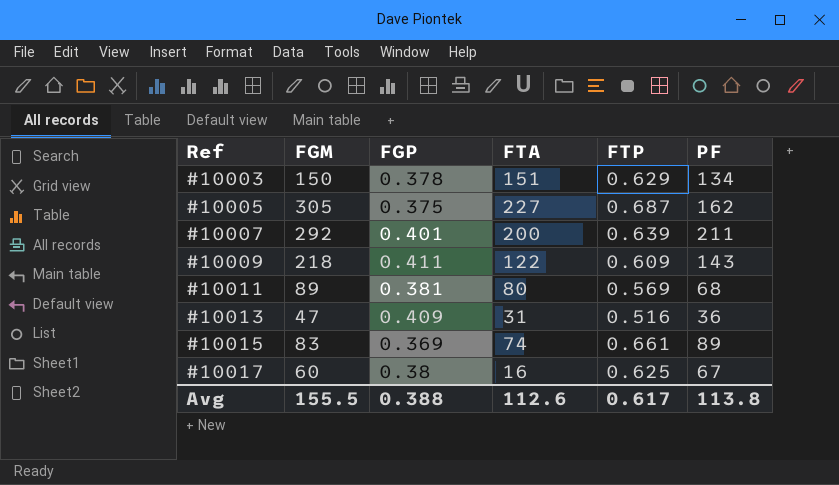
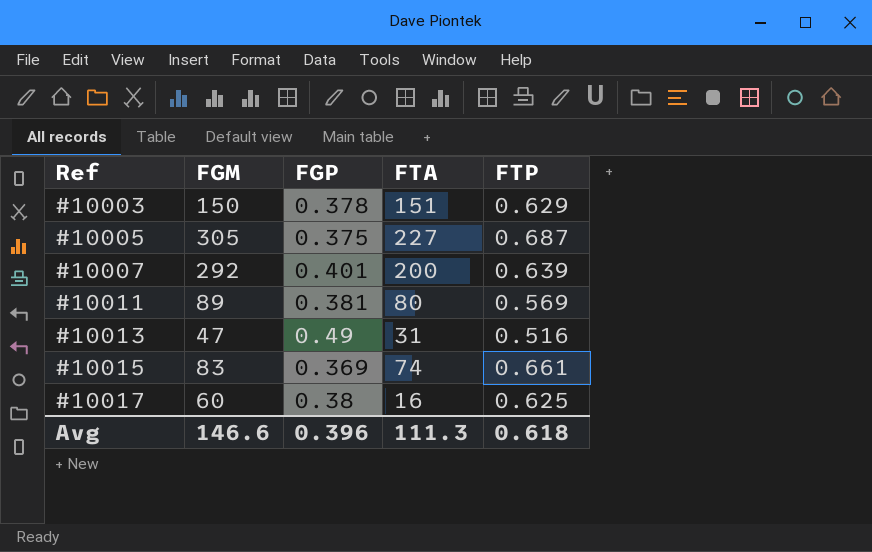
column PF | position: 6 -> none
row #10009: 218 | 0.411 | 122 | 0.609 | 143 -> none
#10013 | FGP: 0.409 -> 0.49
Avg | FGM: 155.5 -> 146.6
Avg | FGP: 0.388 -> 0.396
Avg | FTA: 112.6 -> 111.3
Avg | FTP: 0.617 -> 0.618

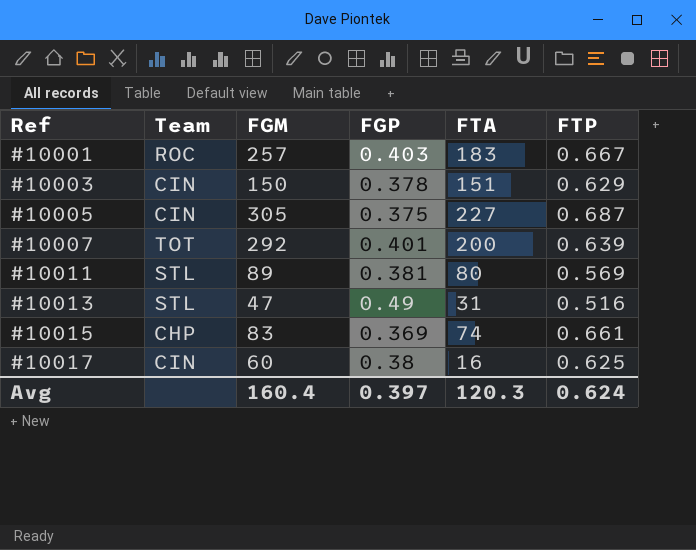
column Team | position: none -> 2
row #10001: none -> ROC | 257 | 0.403 | 183 | 0.667
Avg | FGM: 146.6 -> 160.4
Avg | FGP: 0.396 -> 0.397
Avg | FTA: 111.3 -> 120.3
Avg | FTP: 0.618 -> 0.624

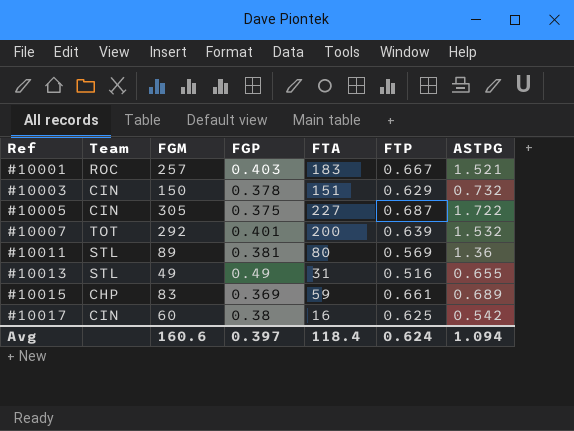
column ASTPG | position: none -> 7
#10013 | FGM: 47 -> 49
#10015 | FTA: 74 -> 59
Avg | FGM: 160.4 -> 160.6
Avg | FTA: 120.3 -> 118.4

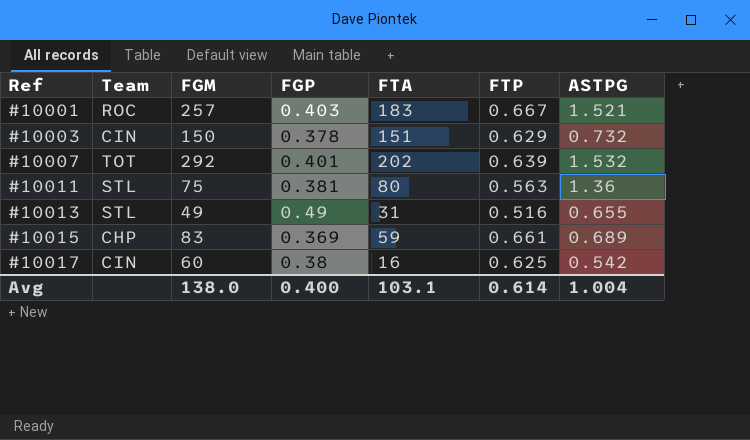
row #10005: CIN | 305 | 0.375 | 227 | 0.687 | 1.722 -> none
#10007 | FTA: 200 -> 202
#10011 | FGM: 89 -> 75
#10011 | FTP: 0.569 -> 0.563
Avg | FGM: 160.6 -> 138.0
Avg | FGP: 0.397 -> 0.400
Avg | FTA: 118.4 -> 103.1
Avg | FTP: 0.624 -> 0.614
Avg | ASTPG: 1.094 -> 1.004

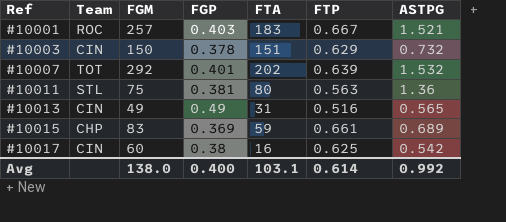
#10013 | Team: STL -> CIN
#10013 | ASTPG: 0.655 -> 0.565
Avg | ASTPG: 1.004 -> 0.992

